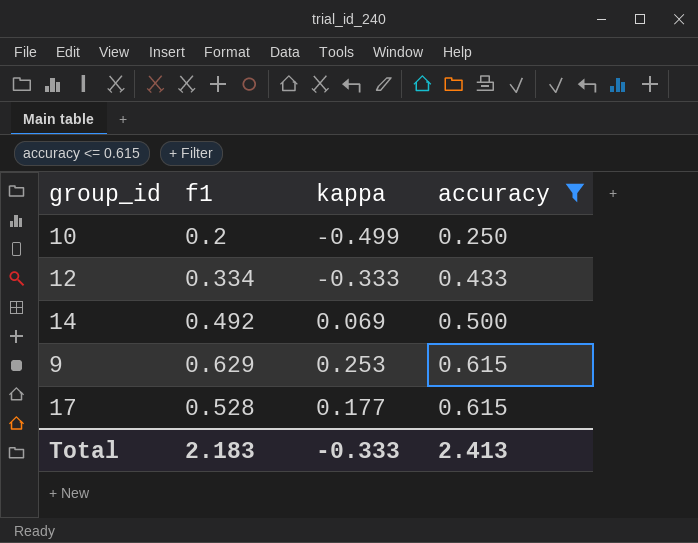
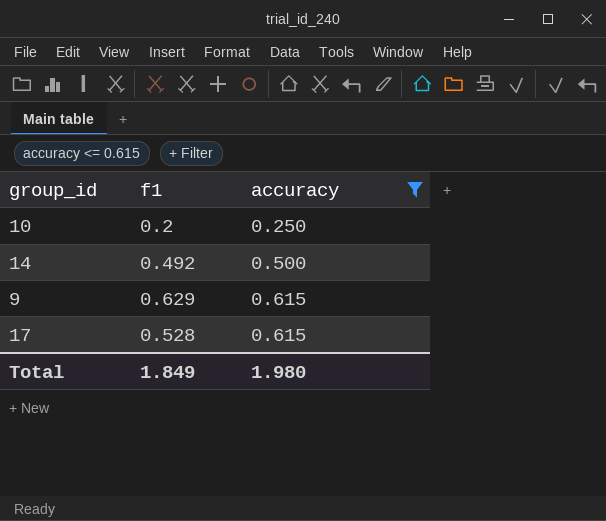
column kappa | position: 3 -> none
row 12: 0.334 | -0.333 | 0.433 -> none
Total | f1: 2.183 -> 1.849
Total | accuracy: 2.413 -> 1.980

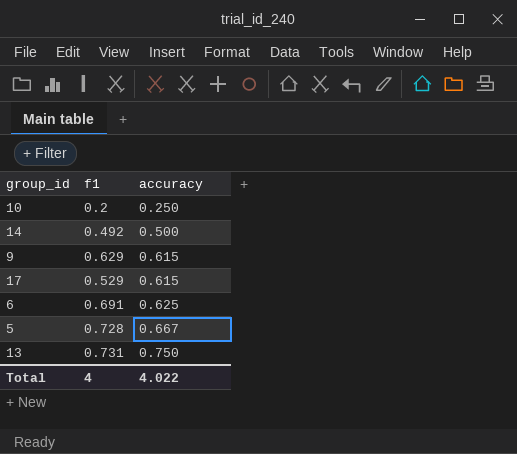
filter: accuracy <= 0.615 -> none
17 | f1: 0.528 -> 0.529
Total | f1: 1.849 -> 4
Total | accuracy: 1.980 -> 4.022

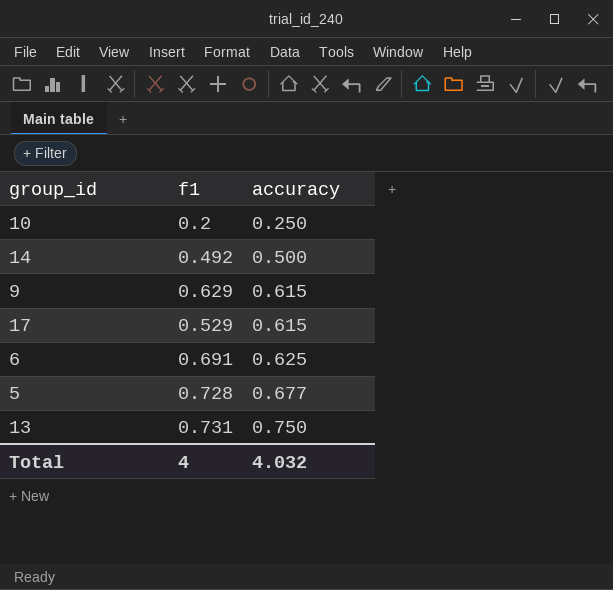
5 | accuracy: 0.667 -> 0.677
Total | accuracy: 4.022 -> 4.032

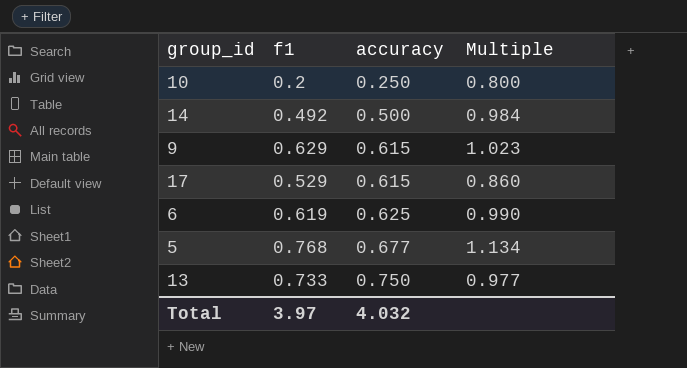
column Multiple | formula: none -> [f1] / [accuracy]
6 | f1: 0.691 -> 0.619
5 | f1: 0.728 -> 0.768
13 | f1: 0.731 -> 0.733
Total | f1: 4 -> 3.97

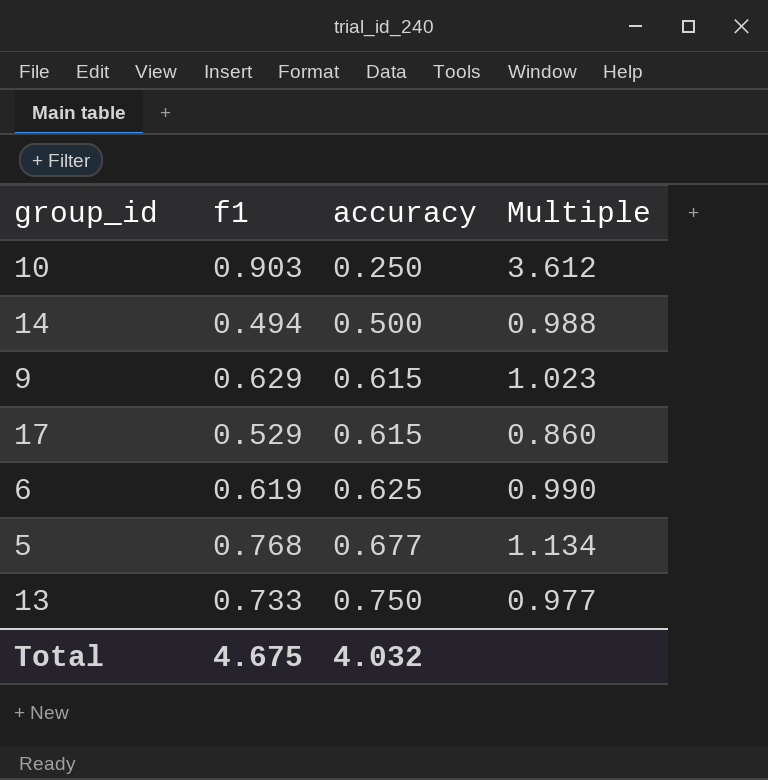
10 | f1: 0.2 -> 0.903
10 | Multiple: 0.800 -> 3.612
14 | f1: 0.492 -> 0.494
14 | Multiple: 0.984 -> 0.988
Total | f1: 3.97 -> 4.675

